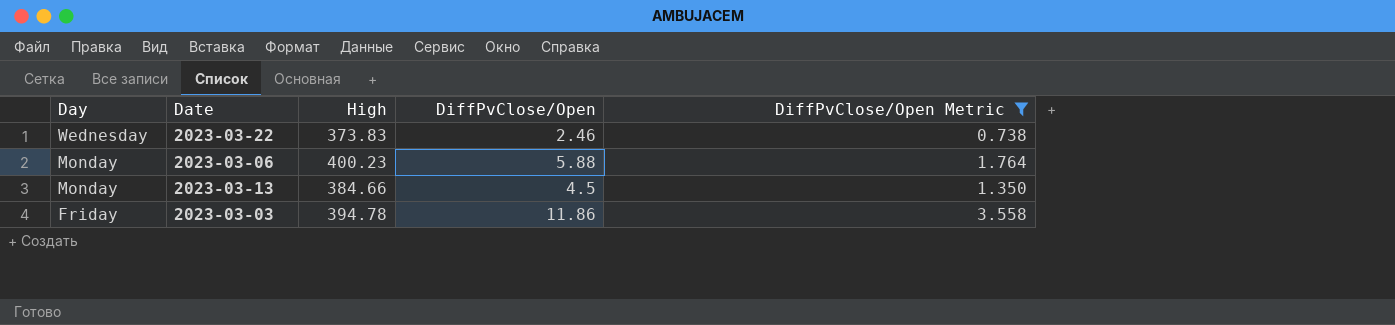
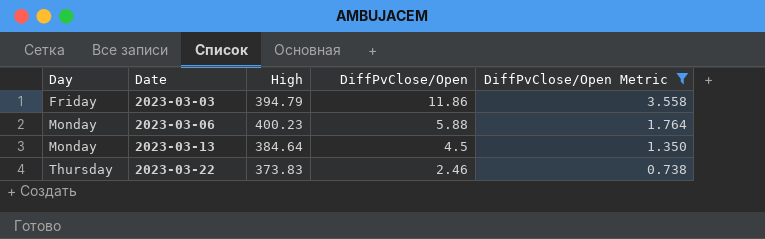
row order: Day descending -> Day ascending
2023-03-03 | High: 394.78 -> 394.79
2023-03-13 | High: 384.66 -> 384.64
2023-03-22 | Day: Wednesday -> Thursday

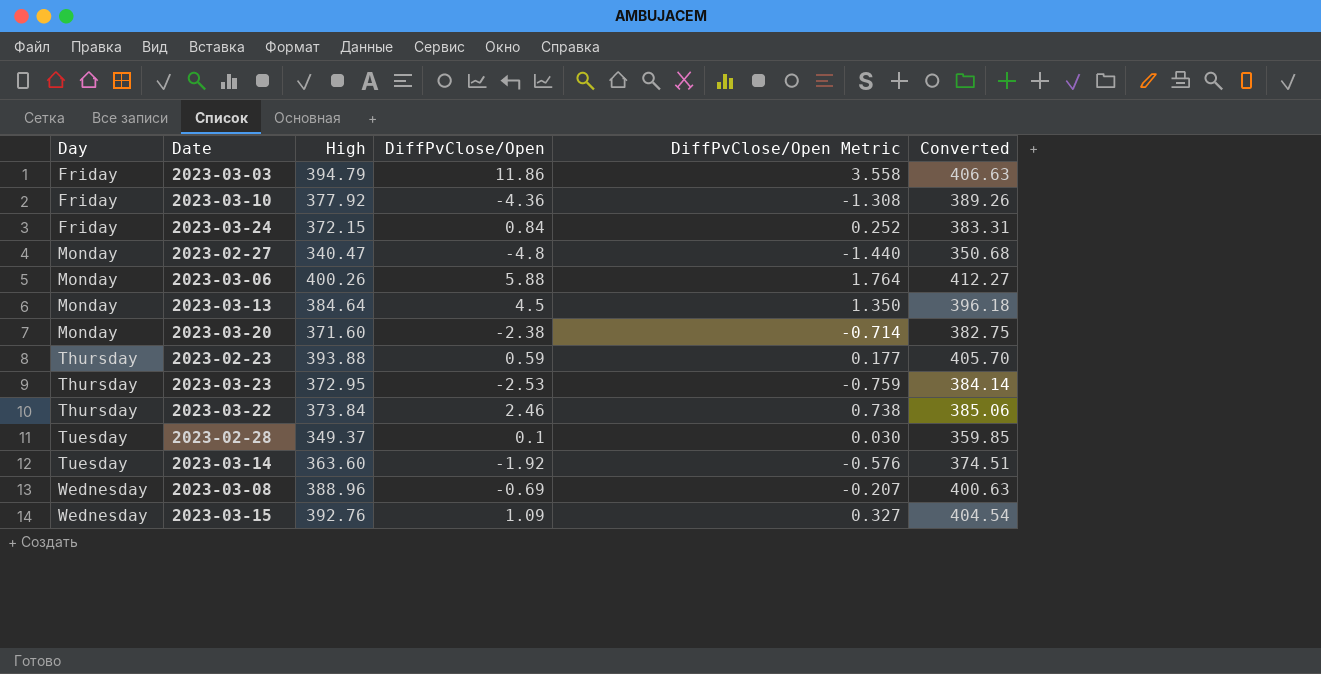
filter: DiffPvClose/Open Metric >= 0.738 -> none
column Converted | formula: none -> [High] * 1.03
2023-03-06 | High: 400.23 -> 400.26
2023-03-22 | High: 373.83 -> 373.84

